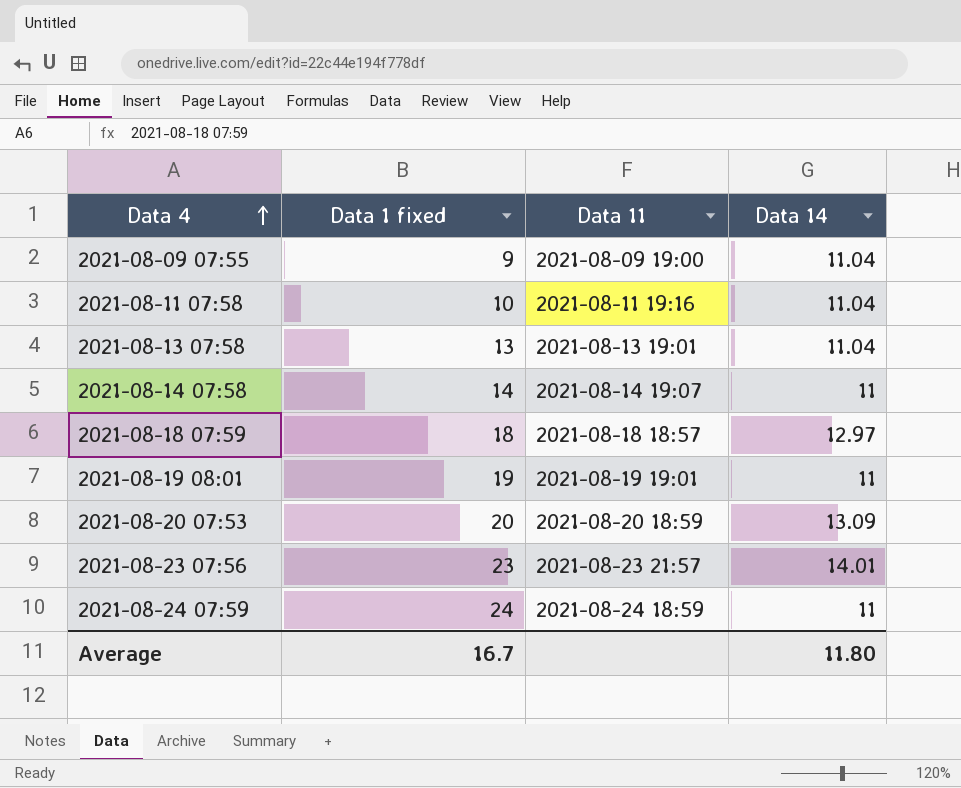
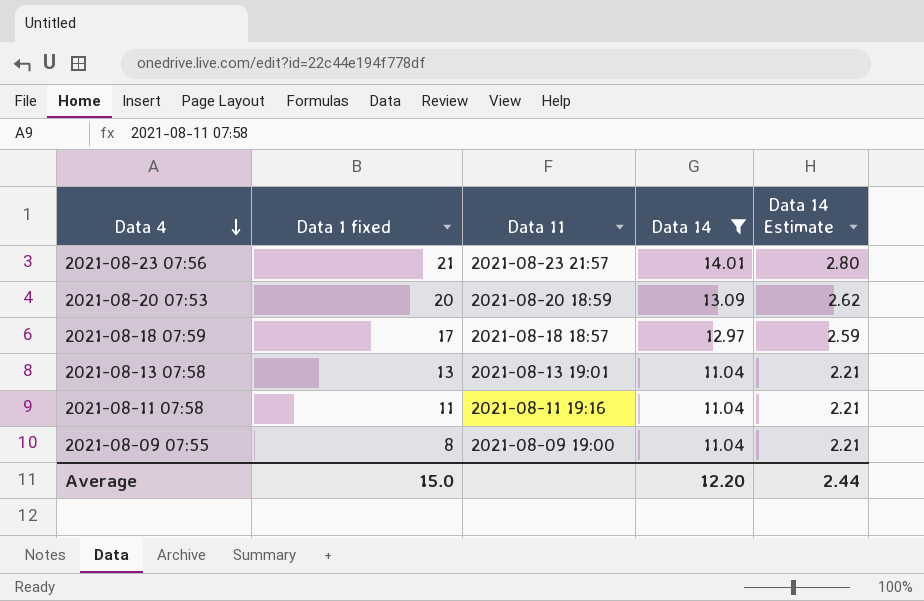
filter: none -> Data 14 != 11
row order: Data 4 ascending -> Data 4 descending
column Data 14 Estimate | formula: none -> [Data 14] * 0.2
2021-08-23 07:56 | Data 1 fixed: 23 -> 21
2021-08-18 07:59 | Data 1 fixed: 18 -> 17
2021-08-11 07:58 | Data 1 fixed: 10 -> 11
2021-08-09 07:55 | Data 1 fixed: 9 -> 8
Average | Data 1 fixed: 16.7 -> 15.0
Average | Data 14: 11.80 -> 12.20

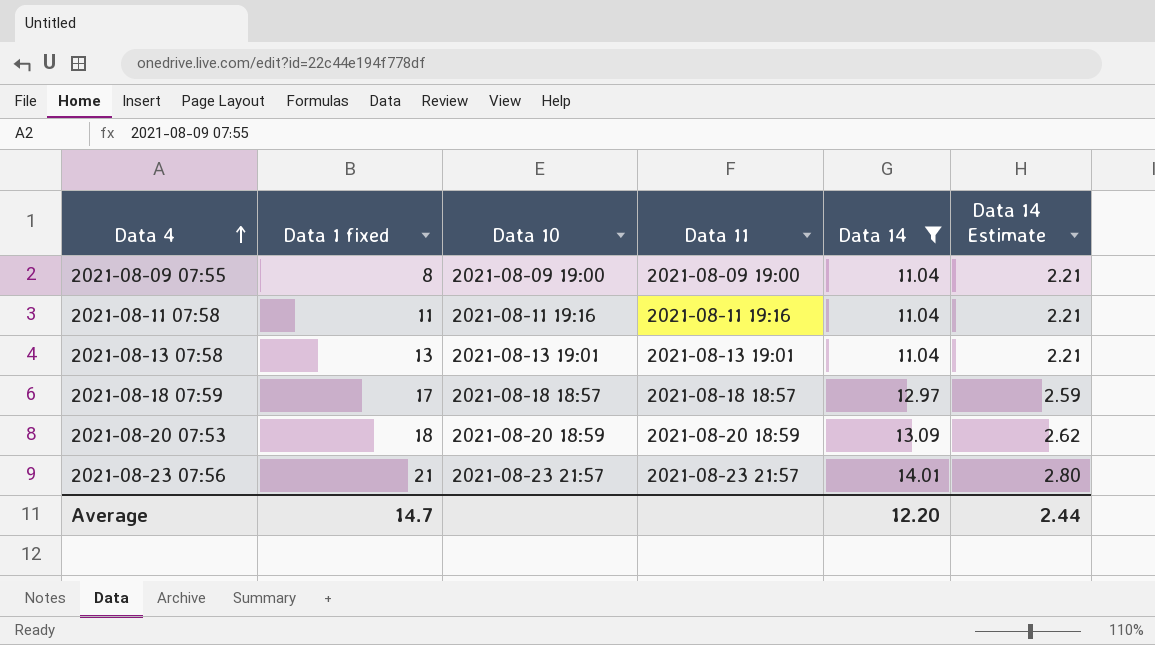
row order: Data 4 descending -> Data 4 ascending
column Data 10 | position: none -> 3
2021-08-20 07:53 | Data 1 fixed: 20 -> 18
Average | Data 1 fixed: 15.0 -> 14.7

